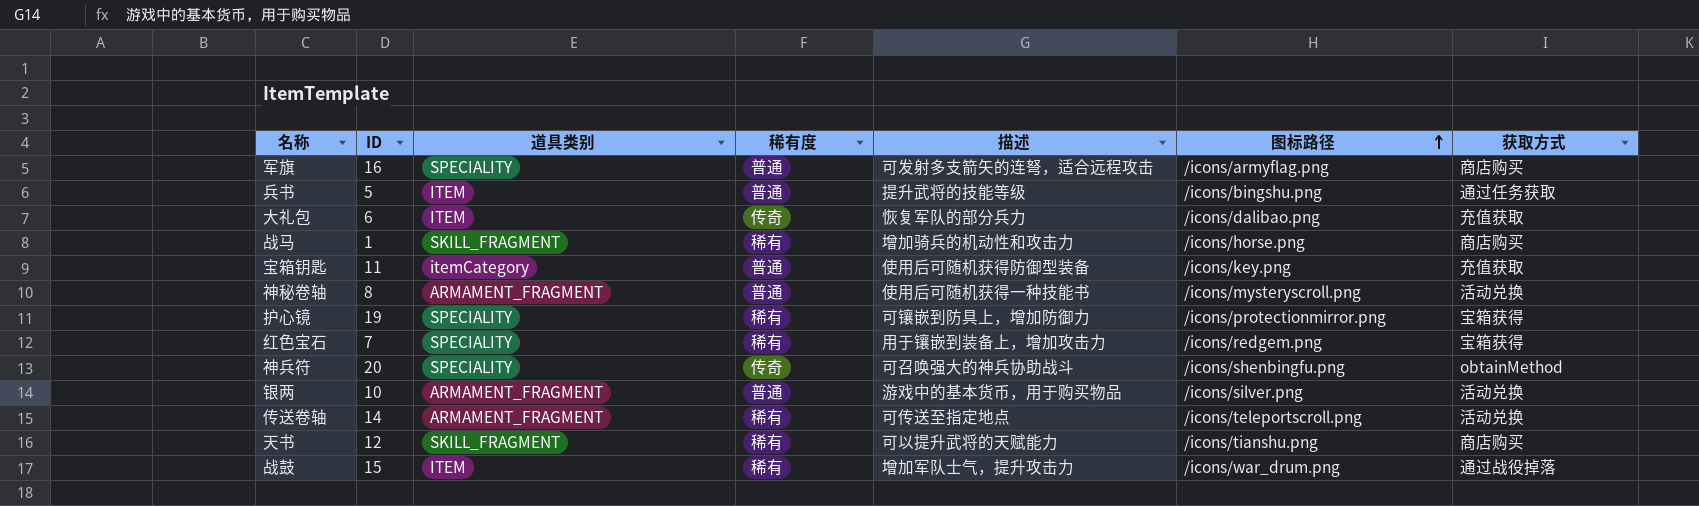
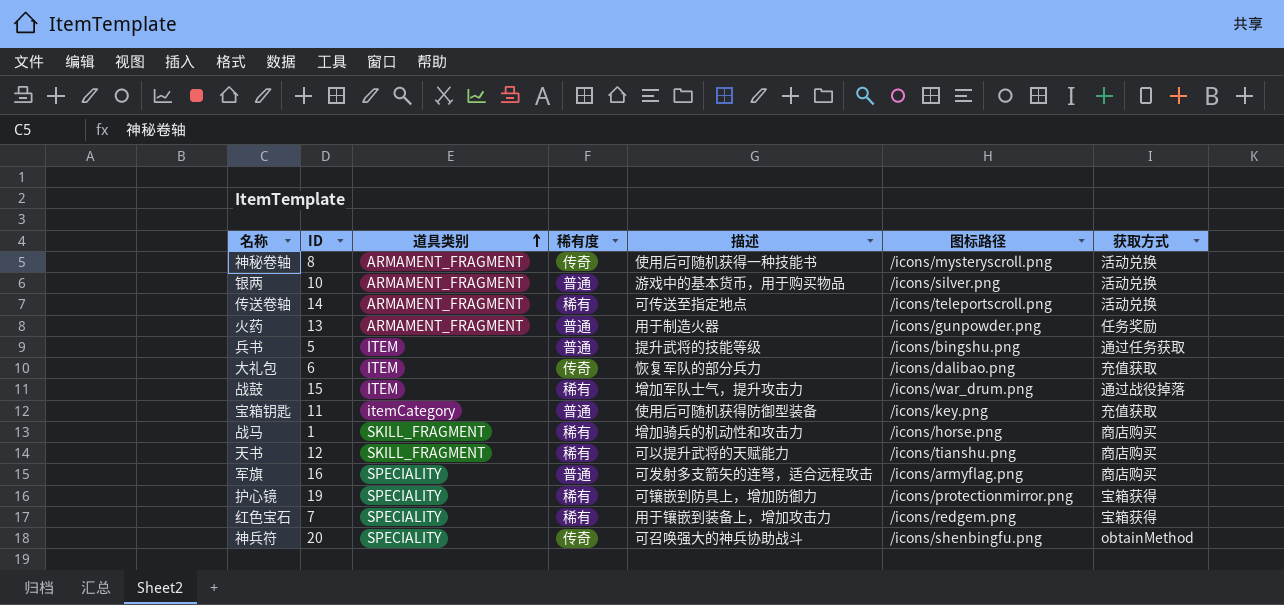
row order: 图标路径 ascending -> 道具类别 ascending
神秘卷轴 | 稀有度: 普通 -> 传奇
row 火药: none -> 13 | ARMAMENT_FRAGMENT | 普通 | 用于制造火器 | /icons/gunpowder.png | 任务奖励

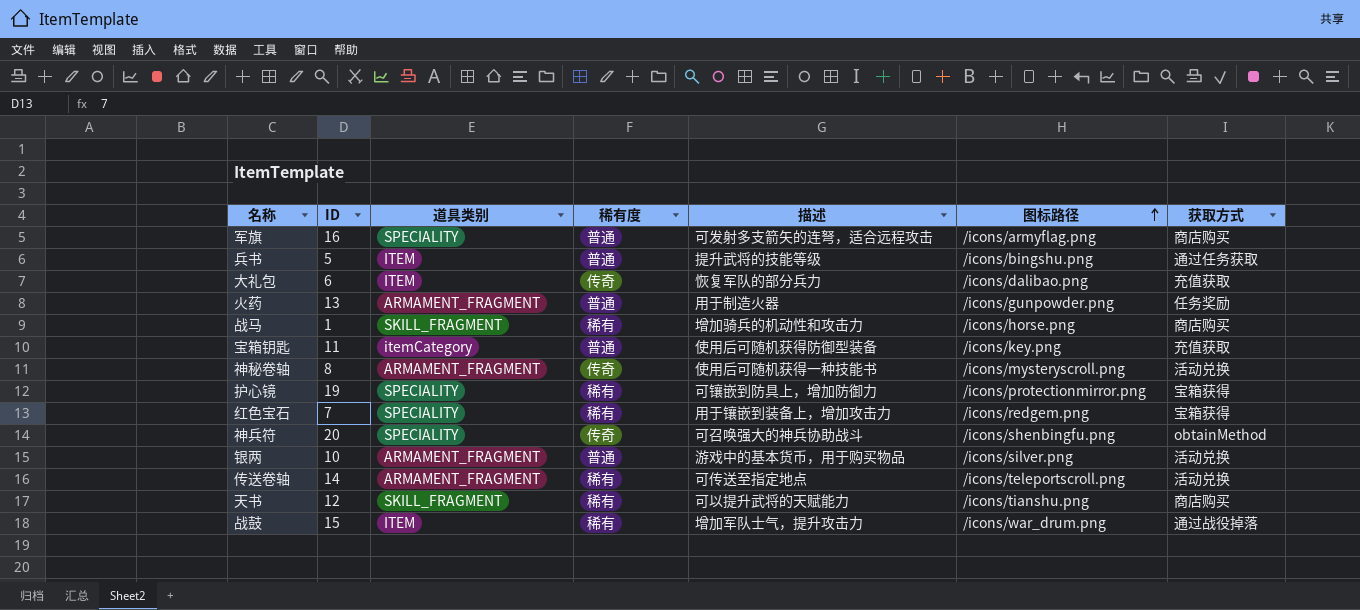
row order: 道具类别 ascending -> 图标路径 ascending

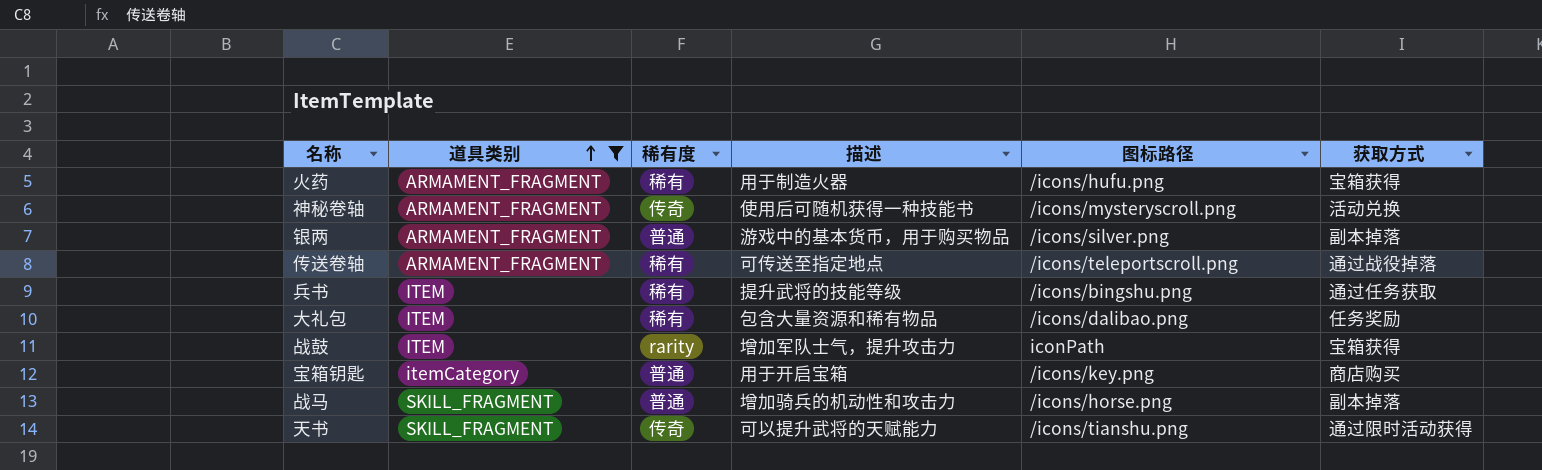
filter: none -> 道具类别 != SPECIALITY
row order: 图标路径 ascending -> 道具类别 ascending
column ID | position: 2 -> none
火药 | 稀有度: 普通 -> 稀有
火药 | 图标路径: /icons/gunpowder.png -> /icons/hufu.png
火药 | 获取方式: 任务奖励 -> 宝箱获得
银两 | 获取方式: 活动兑换 -> 副本掉落
传送卷轴 | 获取方式: 活动兑换 -> 通过战役掉落
兵书 | 稀有度: 普通 -> 稀有
大礼包 | 稀有度: 传奇 -> 稀有
大礼包 | 描述: 恢复军队的部分兵力 -> 包含大量资源和稀有物品
大礼包 | 获取方式: 充值获取 -> 任务奖励
战鼓 | 稀有度: 稀有 -> rarity
战鼓 | 图标路径: /icons/war_drum.png -> iconPath
战鼓 | 获取方式: 通过战役掉落 -> 宝箱获得
宝箱钥匙 | 描述: 使用后可随机获得防御型装备 -> 用于开启宝箱
宝箱钥匙 | 获取方式: 充值获取 -> 商店购买
战马 | 稀有度: 稀有 -> 普通
战马 | 获取方式: 商店购买 -> 副本掉落
天书 | 稀有度: 稀有 -> 传奇
天书 | 获取方式: 商店购买 -> 通过限时活动获得

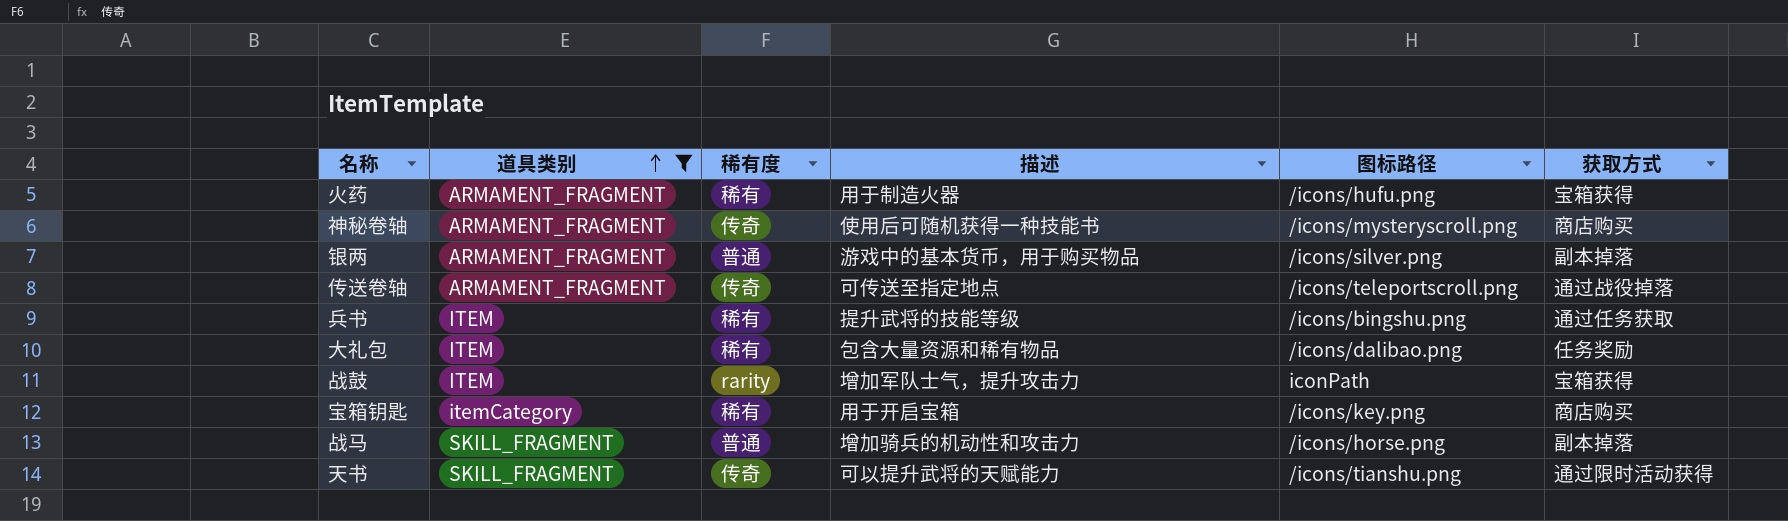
神秘卷轴 | 获取方式: 活动兑换 -> 商店购买
传送卷轴 | 稀有度: 稀有 -> 传奇
宝箱钥匙 | 稀有度: 普通 -> 稀有

